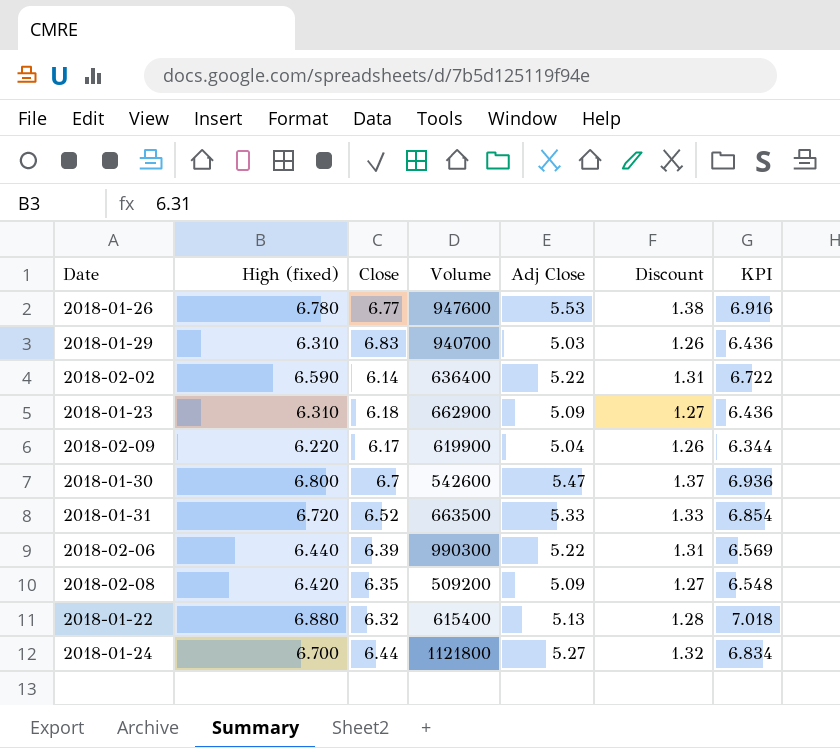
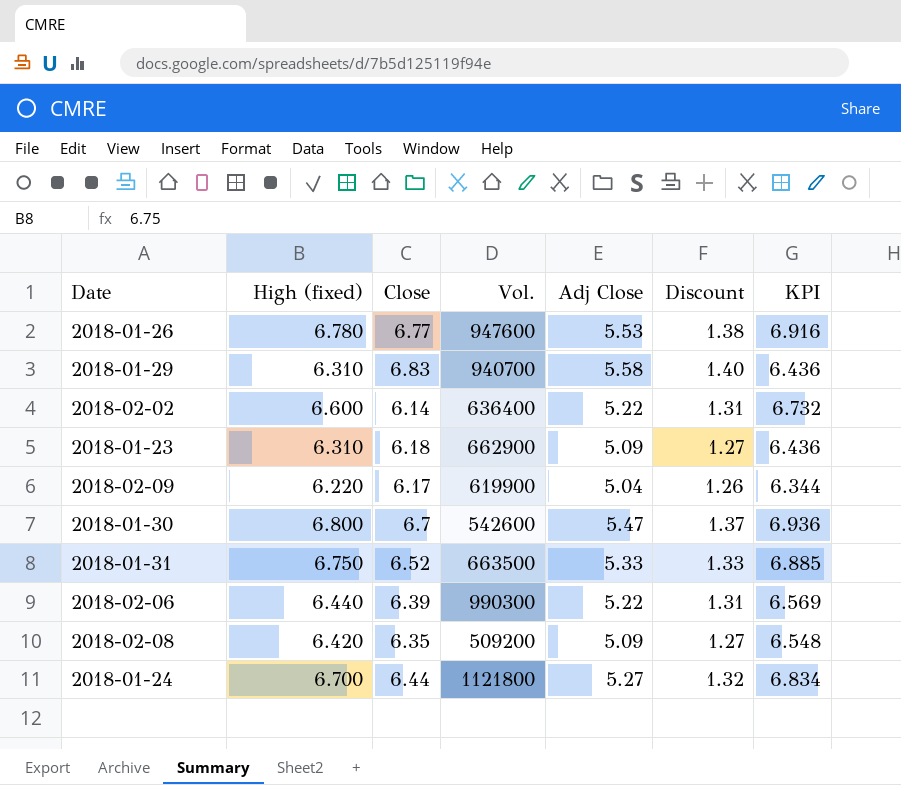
column name: Volume -> Vol.
row 2018-01-22: 6.880 | 6.32 | 615400 | 5.13 | 1.28 | 7.018 -> none
2018-01-29 | Adj Close: 5.03 -> 5.58
2018-01-29 | Discount: 1.26 -> 1.40
2018-02-02 | High (fixed): 6.590 -> 6.600
2018-02-02 | KPI: 6.722 -> 6.732
2018-01-31 | High (fixed): 6.720 -> 6.750
2018-01-31 | KPI: 6.854 -> 6.885

